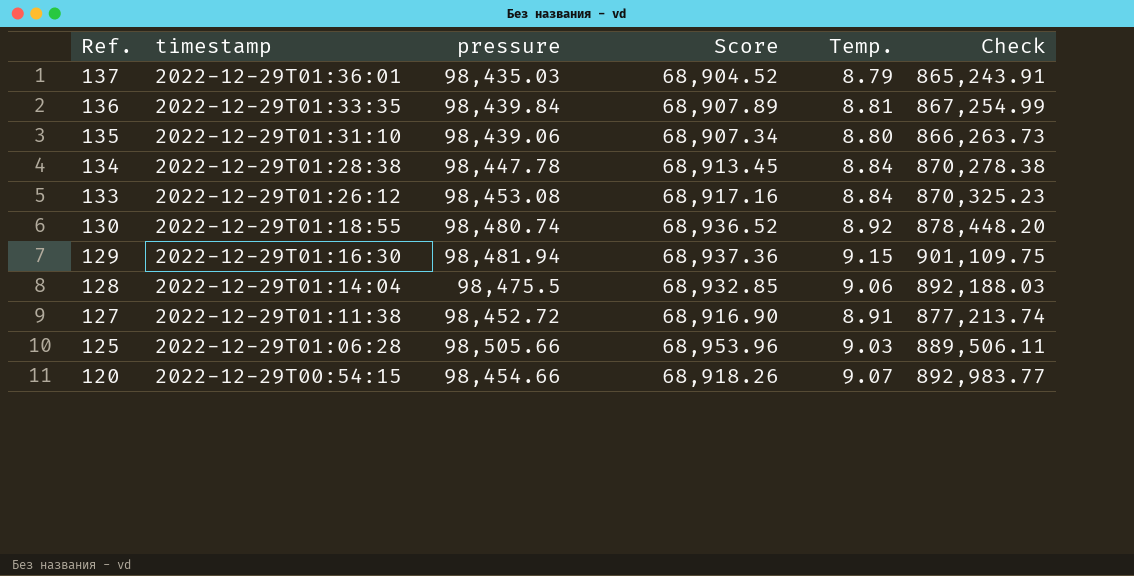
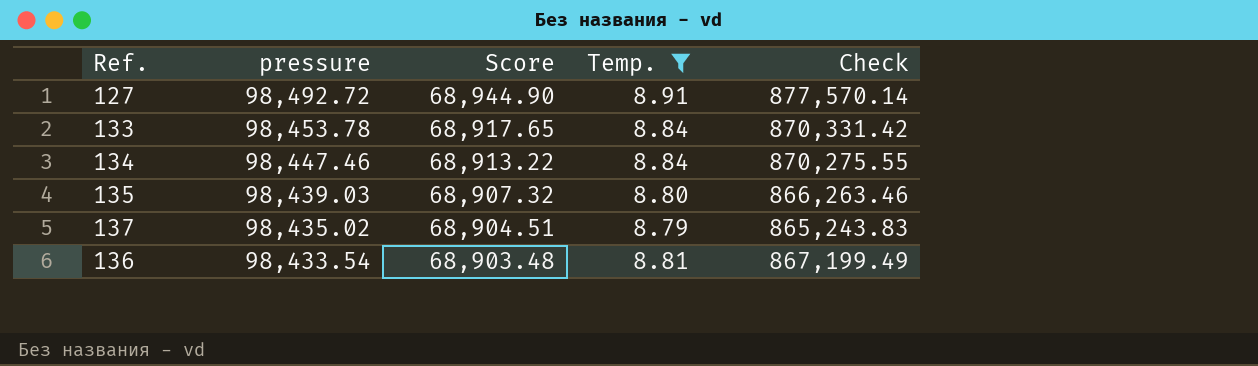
filter: none -> Temp. <= 8.91
row order: Ref. descending -> pressure descending
column timestamp | position: 2 -> none
127 | pressure: 98,452.72 -> 98,492.72
127 | Score: 68,916.90 -> 68,944.90
127 | Check: 877,213.74 -> 877,570.14
133 | pressure: 98,453.08 -> 98,453.78
133 | Score: 68,917.16 -> 68,917.65
133 | Check: 870,325.23 -> 870,331.42
134 | pressure: 98,447.78 -> 98,447.46
134 | Score: 68,913.45 -> 68,913.22
134 | Check: 870,278.38 -> 870,275.55
135 | pressure: 98,439.06 -> 98,439.03
135 | Score: 68,907.34 -> 68,907.32
135 | Check: 866,263.73 -> 866,263.46
137 | pressure: 98,435.03 -> 98,435.02
137 | Score: 68,904.52 -> 68,904.51
137 | Check: 865,243.91 -> 865,243.83
136 | pressure: 98,439.84 -> 98,433.54
136 | Score: 68,907.89 -> 68,903.48
136 | Check: 867,254.99 -> 867,199.49

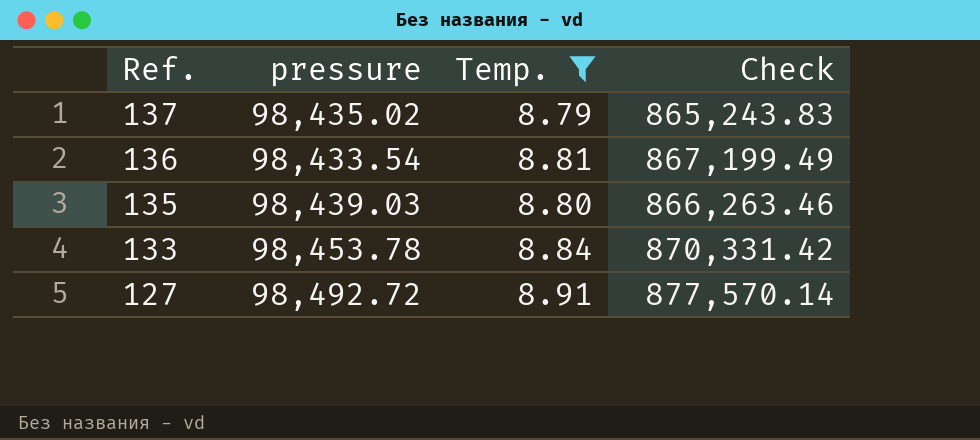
row order: pressure descending -> Ref. descending
column Score | formula: [pressure] * 0.7 -> none
row 134: 98,447.46 | 68,913.22 | 8.84 | 870,275.55 -> none

